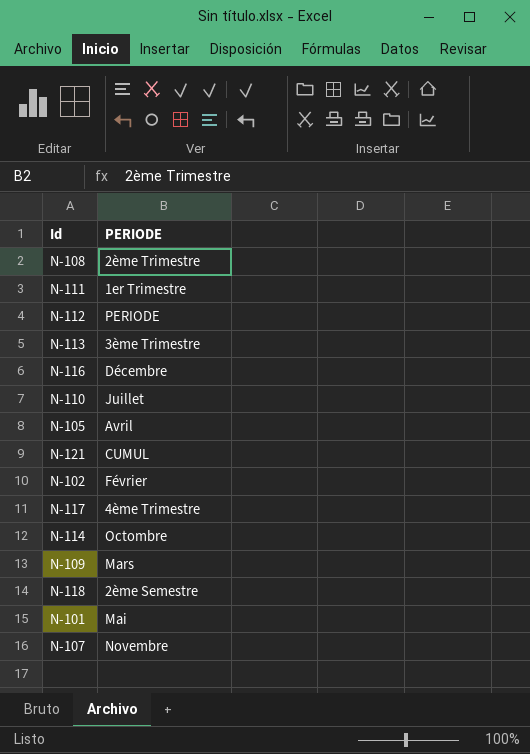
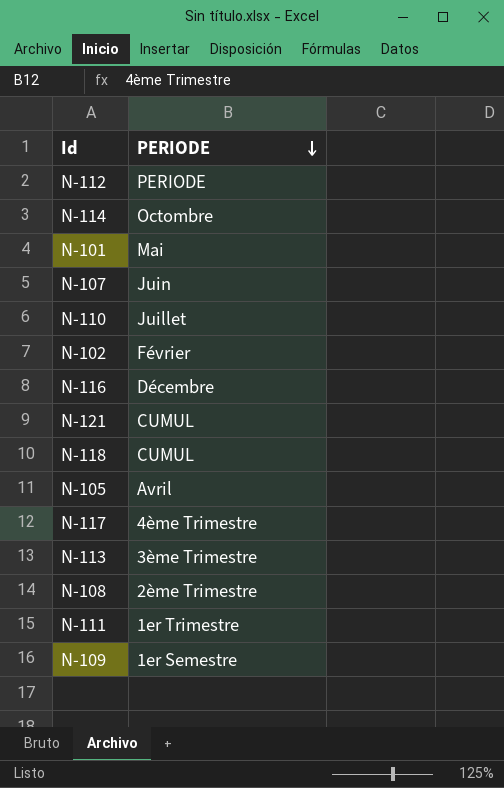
row order: none -> PERIODE descending
N-107 | PERIODE: Novembre -> Juin
N-118 | PERIODE: 2ème Semestre -> CUMUL
N-109 | PERIODE: Mars -> 1er Semestre

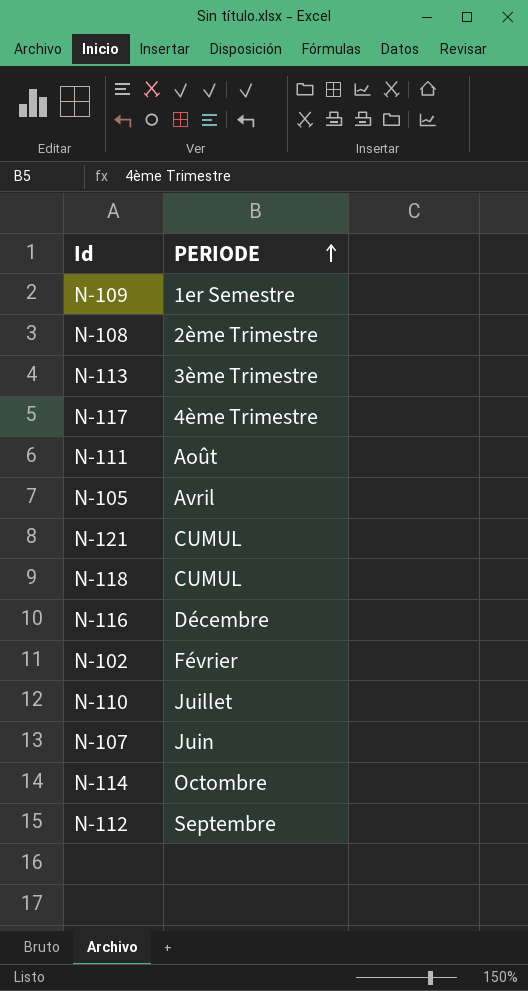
row order: PERIODE descending -> PERIODE ascending
row N-101: Mai -> none
N-111 | PERIODE: 1er Trimestre -> Août
N-112 | PERIODE: PERIODE -> Septembre

